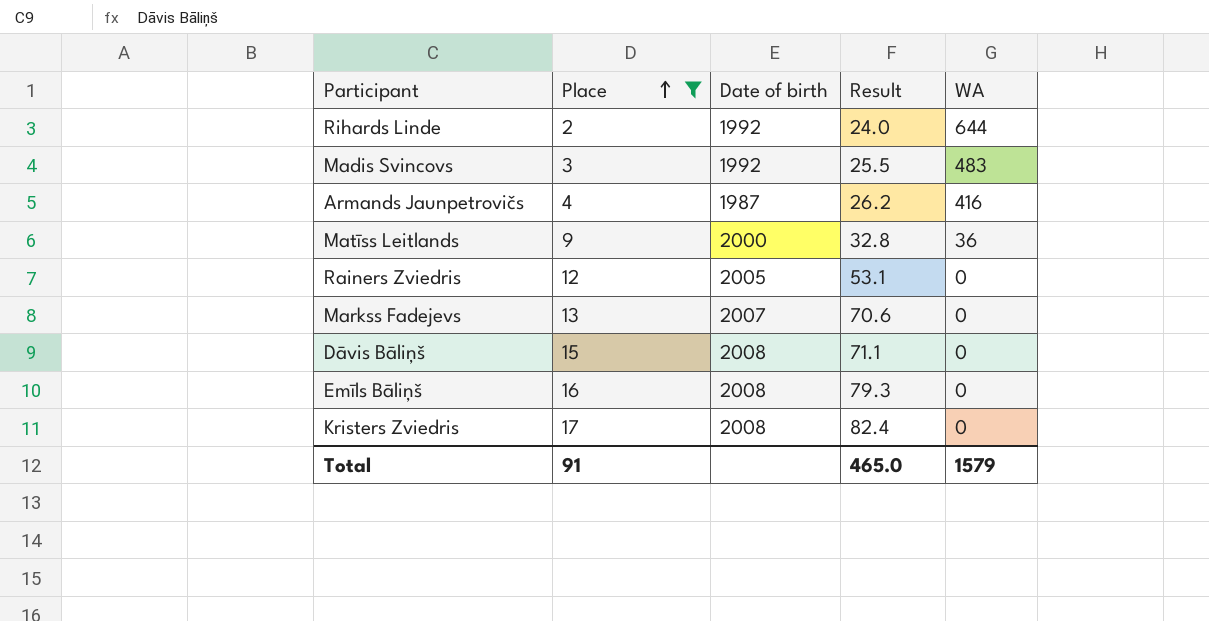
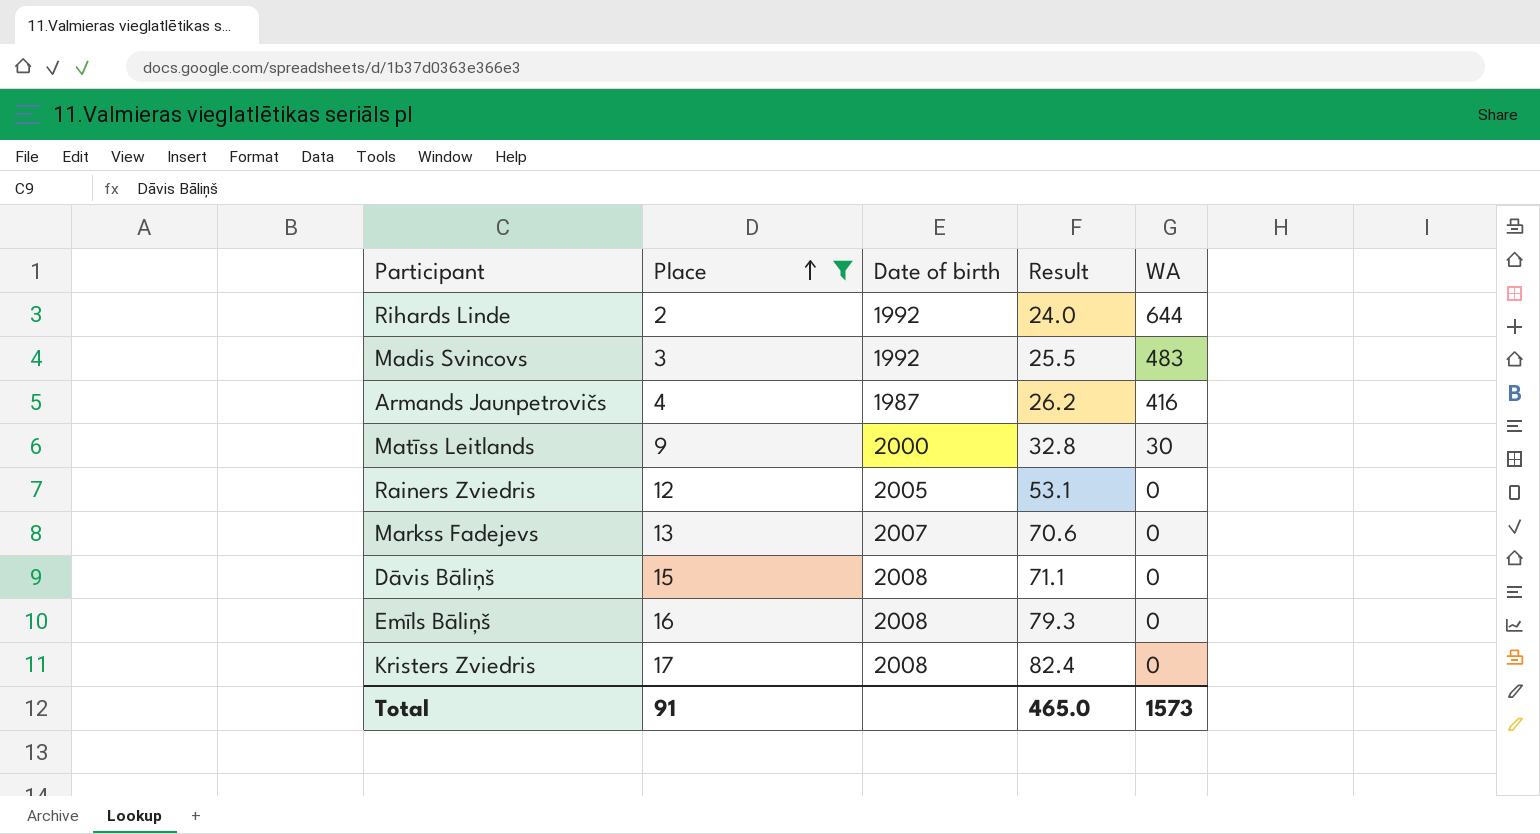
Matīss Leitlands | WA: 36 -> 30
Total | WA: 1579 -> 1573

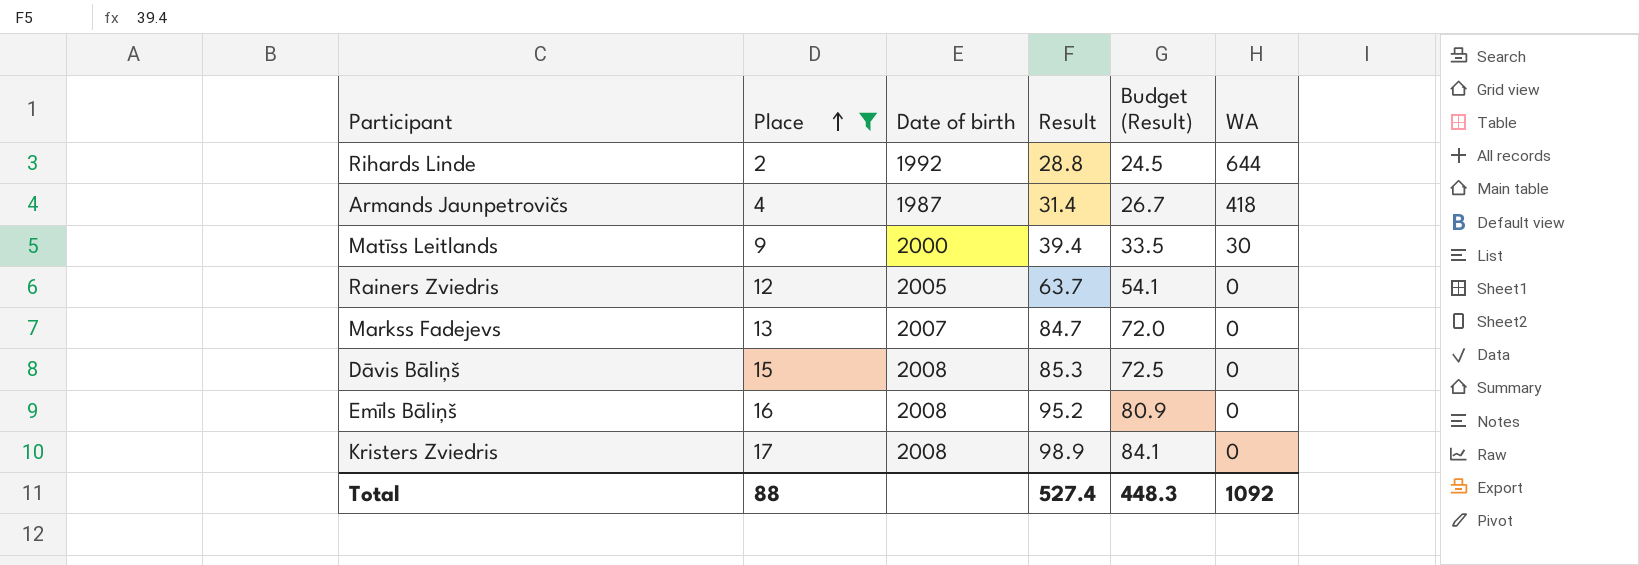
column Budget (Result) | formula: none -> [Result] * 0.85
row Madis Svincovs: 3 | 1992 | 25.5 | 483 -> none
Rihards Linde | Result: 24.0 -> 28.8
Armands Jaunpetrovičs | Result: 26.2 -> 31.4
Armands Jaunpetrovičs | WA: 416 -> 418
Matīss Leitlands | Result: 32.8 -> 39.4
Rainers Zviedris | Result: 53.1 -> 63.7
Markss Fadejevs | Result: 70.6 -> 84.7
Dāvis Bāliņš | Result: 71.1 -> 85.3
Emīls Bāliņš | Result: 79.3 -> 95.2
Kristers Zviedris | Result: 82.4 -> 98.9
Total | Place: 91 -> 88
Total | Result: 465.0 -> 527.4
Total | WA: 1573 -> 1092

